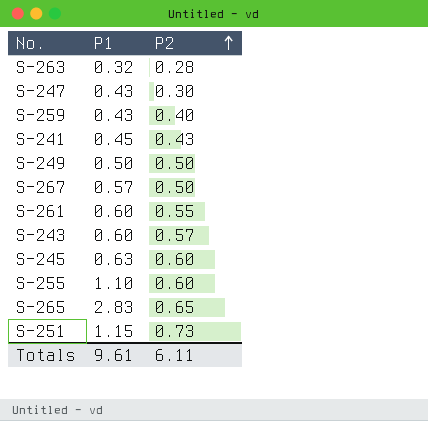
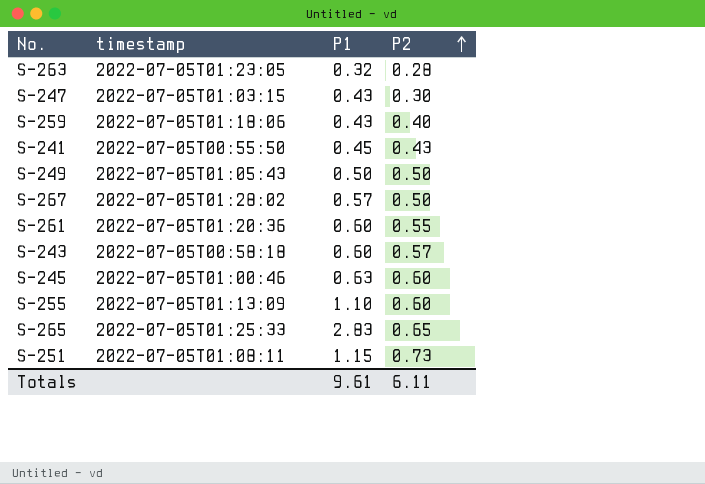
column timestamp | position: none -> 2

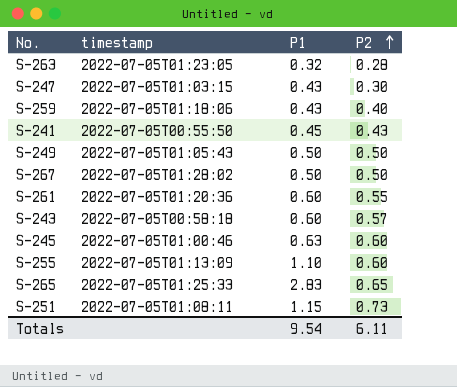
S-267 | P1: 0.57 -> 0.50
Totals | P1: 9.61 -> 9.54

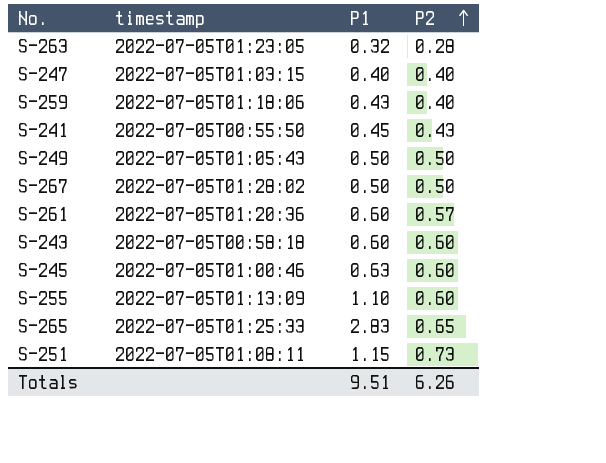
S-247 | P1: 0.43 -> 0.40
S-247 | P2: 0.30 -> 0.40
S-261 | P2: 0.55 -> 0.57
S-243 | P2: 0.57 -> 0.60
Totals | P1: 9.54 -> 9.51
Totals | P2: 6.11 -> 6.26

